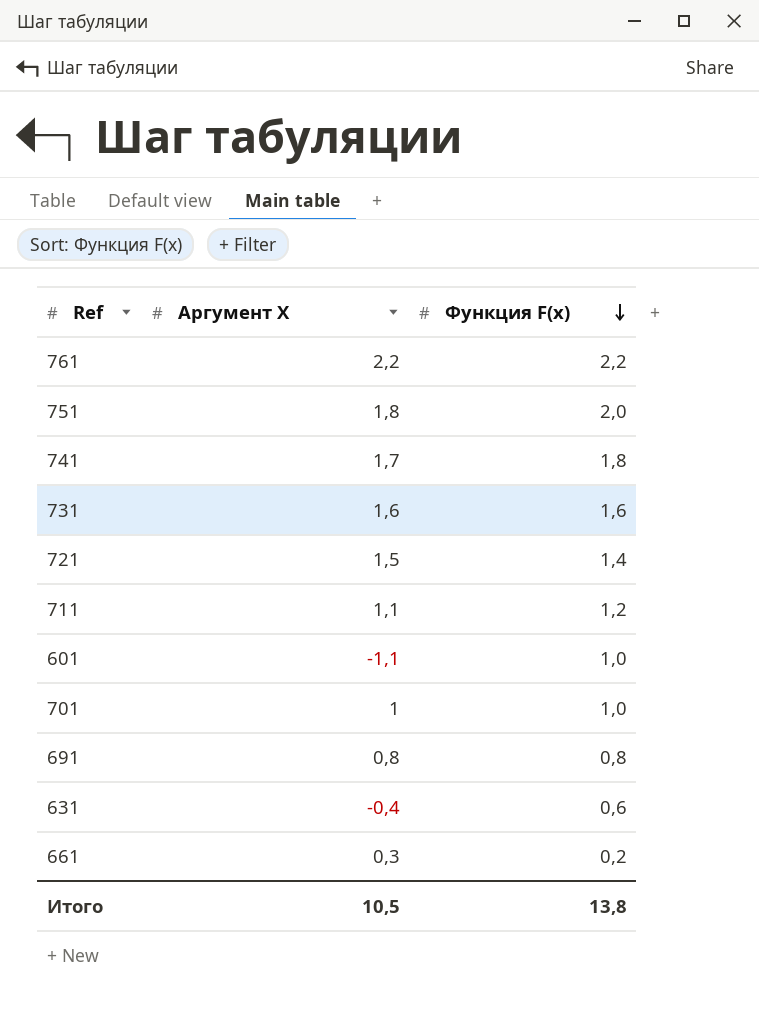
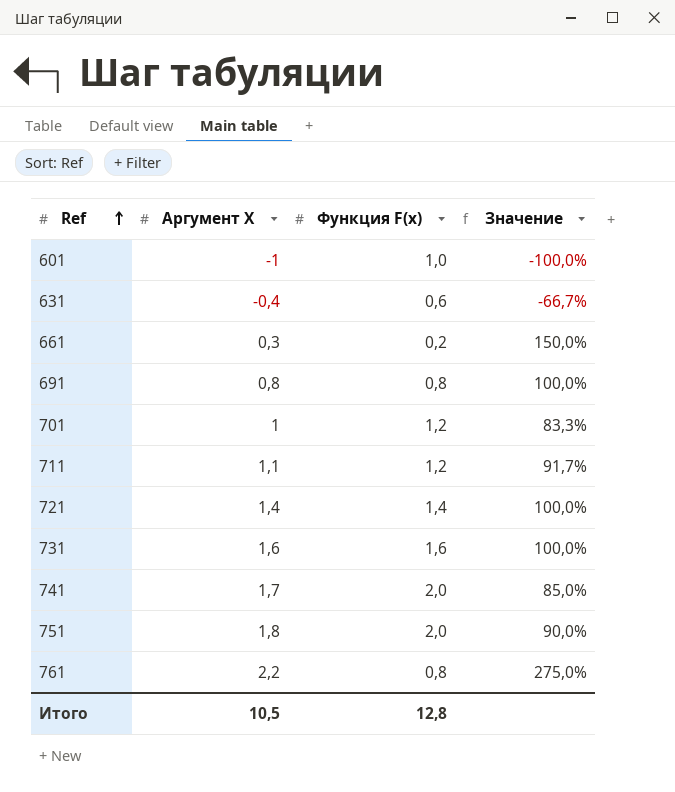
row order: Функция F(x) descending -> Ref ascending
column Значение | formula: none -> [Аргумент X] / [Функция F(x)]
601 | Аргумент X: -1,1 -> -1
701 | Функция F(x): 1,0 -> 1,2
721 | Аргумент X: 1,5 -> 1,4
741 | Функция F(x): 1,8 -> 2,0
761 | Функция F(x): 2,2 -> 0,8
Итого | Функция F(x): 13,8 -> 12,8

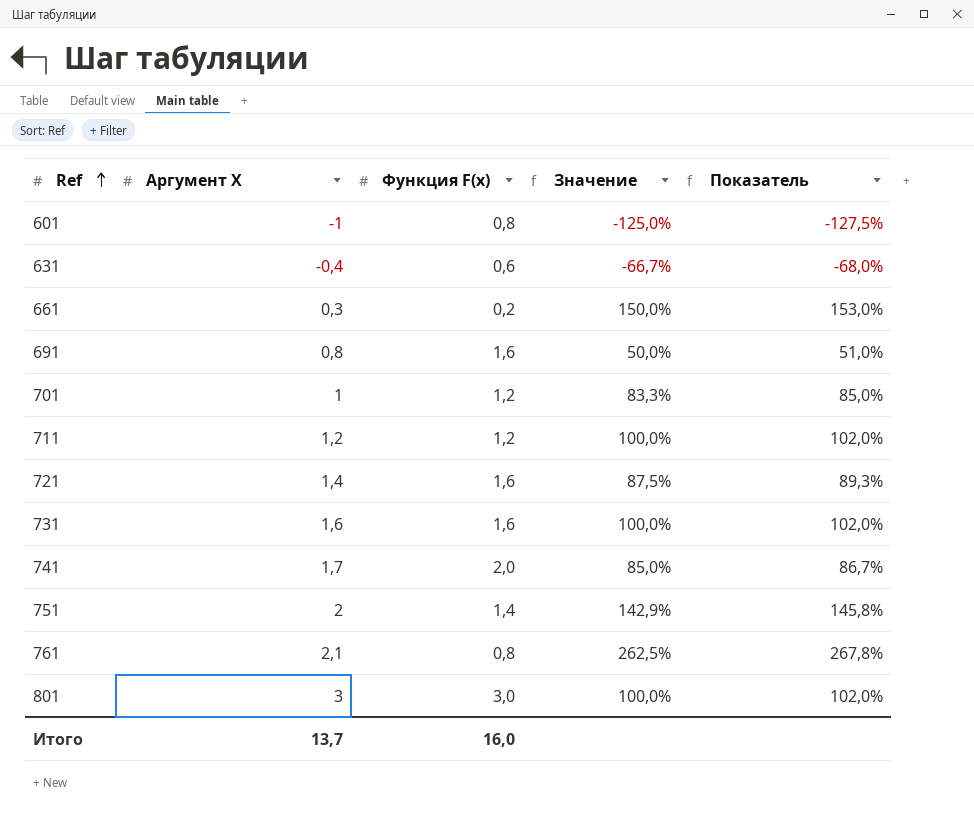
column Показатель | formula: none -> [Значение] * 1,02
601 | Функция F(x): 1,0 -> 0,8
601 | Значение: -100,0% -> -125,0%
691 | Функция F(x): 0,8 -> 1,6
691 | Значение: 100,0% -> 50,0%
711 | Аргумент X: 1,1 -> 1,2
711 | Значение: 91,7% -> 100,0%
721 | Функция F(x): 1,4 -> 1,6
721 | Значение: 100,0% -> 87,5%
751 | Аргумент X: 1,8 -> 2
751 | Функция F(x): 2,0 -> 1,4
751 | Значение: 90,0% -> 142,9%
761 | Аргумент X: 2,2 -> 2,1
761 | Значение: 275,0% -> 262,5%
row 801: none -> 3 | 3,0 | 100,0% | 102,0%
Итого | Аргумент X: 10,5 -> 13,7
Итого | Функция F(x): 12,8 -> 16,0

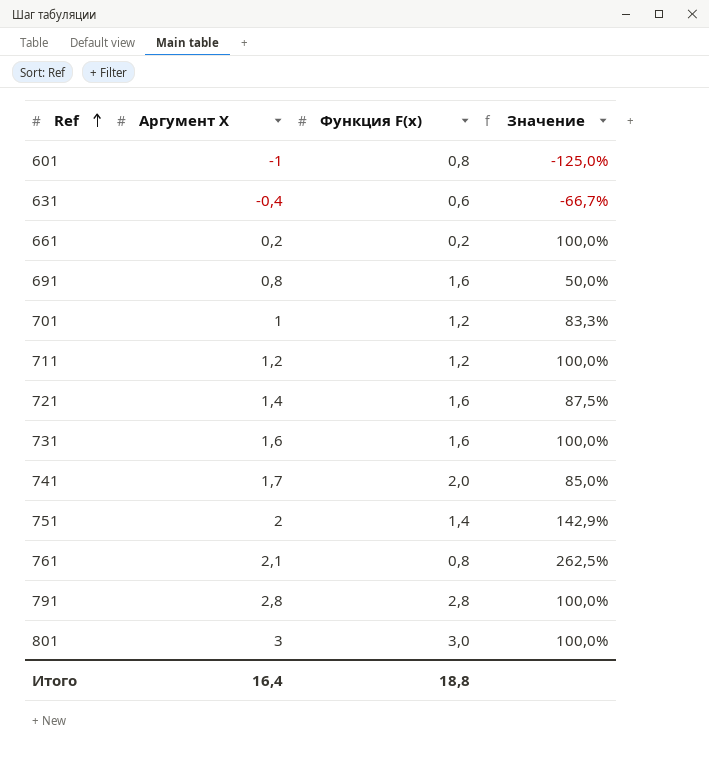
column Показатель | formula: [Значение] * 1,02 -> none
661 | Аргумент X: 0,3 -> 0,2
661 | Значение: 150,0% -> 100,0%
row 791: none -> 2,8 | 2,8 | 100,0%
Итого | Аргумент X: 13,7 -> 16,4
Итого | Функция F(x): 16,0 -> 18,8

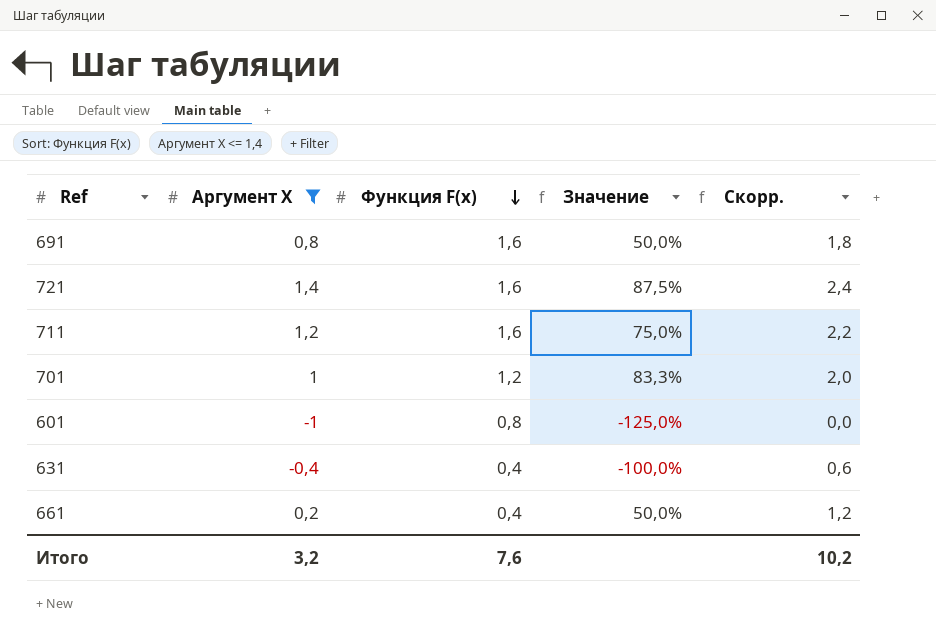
filter: none -> Аргумент X <= 1,4
row order: Ref ascending -> Функция F(x) descending
column Скорр. | formula: none -> [Аргумент X] + 1
711 | Функция F(x): 1,2 -> 1,6
711 | Значение: 100,0% -> 75,0%
631 | Функция F(x): 0,6 -> 0,4
631 | Значение: -66,7% -> -100,0%
661 | Функция F(x): 0,2 -> 0,4
661 | Значение: 100,0% -> 50,0%
Итого | Аргумент X: 16,4 -> 3,2
Итого | Функция F(x): 18,8 -> 7,6

